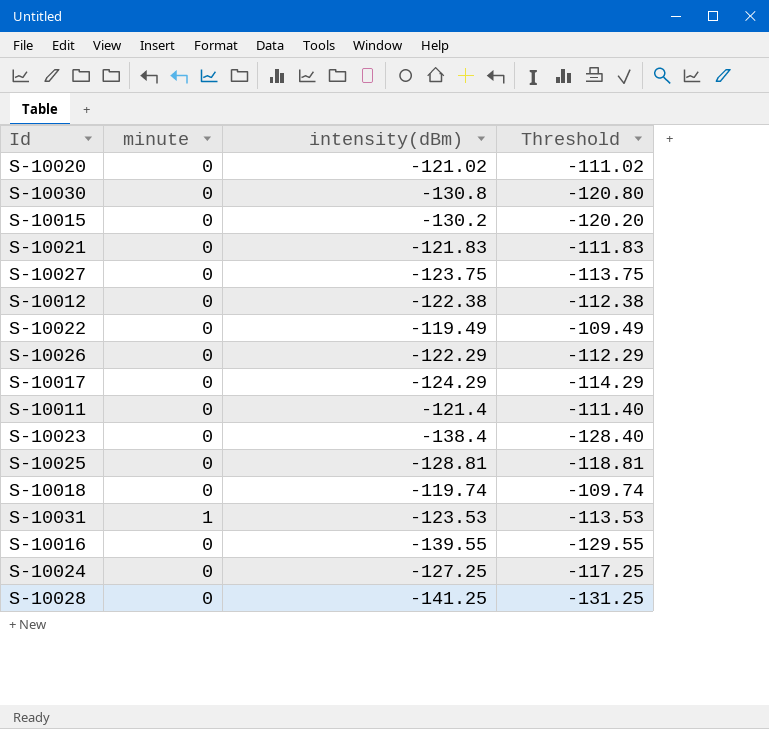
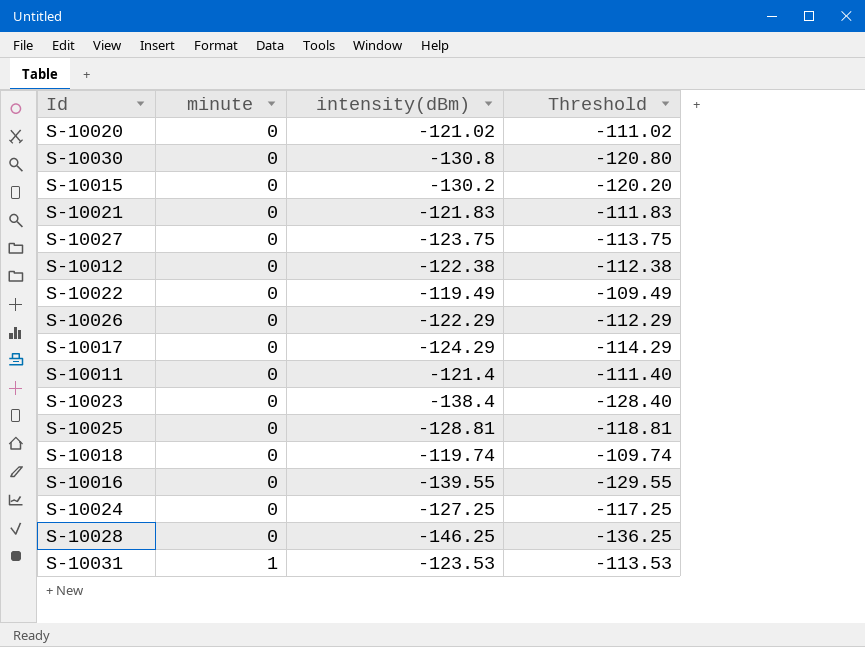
row order: none -> minute ascending
S-10028 | intensity(dBm): -141.25 -> -146.25
S-10028 | Threshold: -131.25 -> -136.25

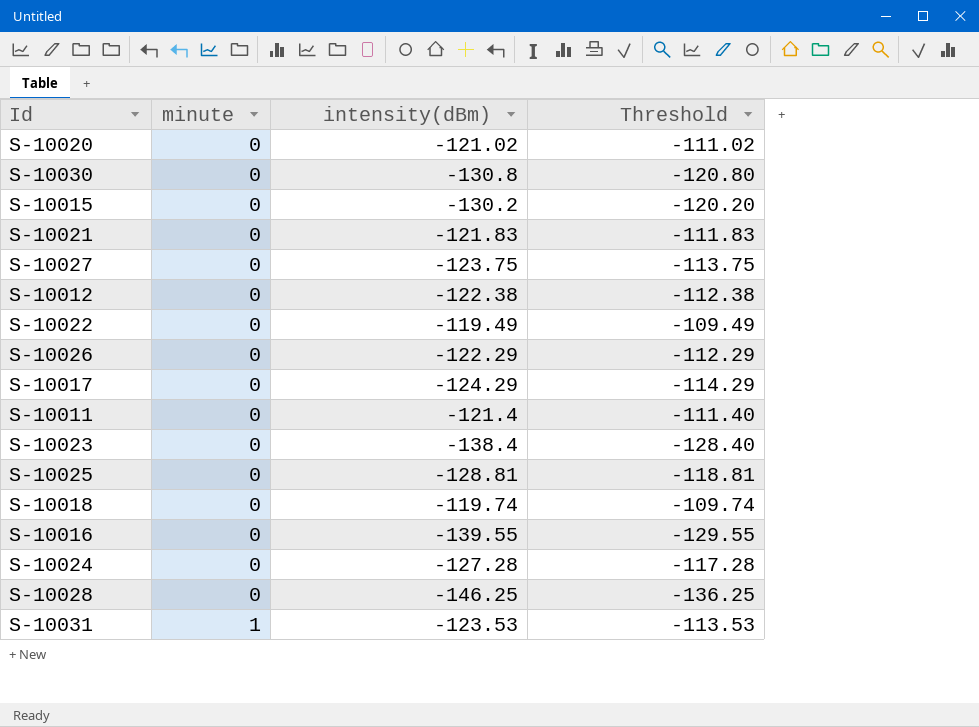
S-10024 | intensity(dBm): -127.25 -> -127.28
S-10024 | Threshold: -117.25 -> -117.28

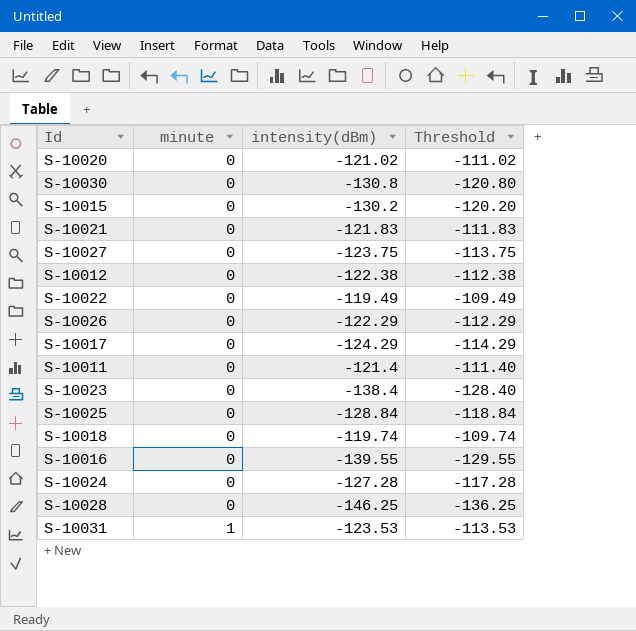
S-10025 | intensity(dBm): -128.81 -> -128.84
S-10025 | Threshold: -118.81 -> -118.84

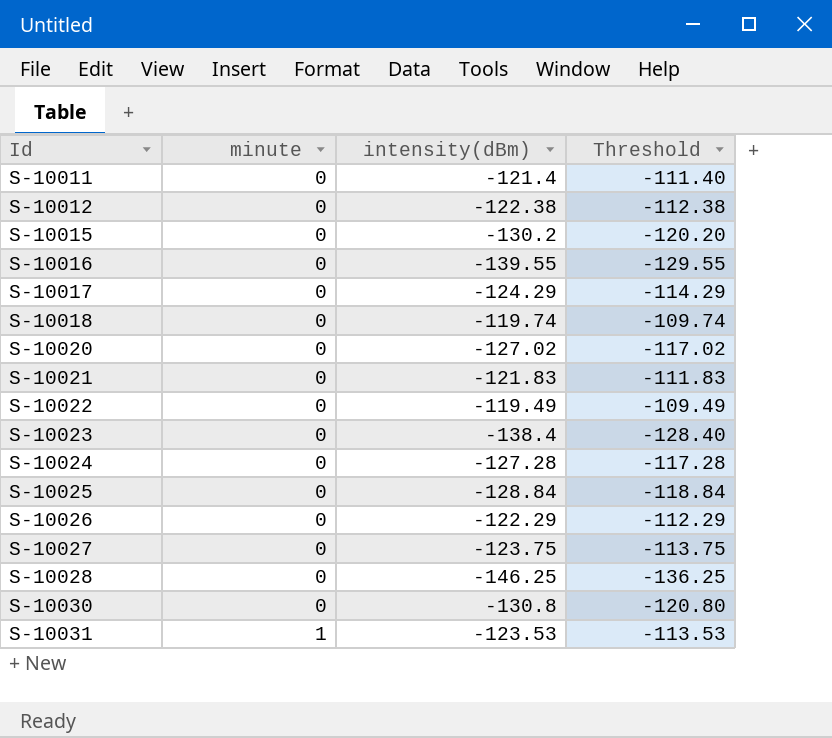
row order: minute ascending -> Id ascending
S-10020 | intensity(dBm): -121.02 -> -127.02
S-10020 | Threshold: -111.02 -> -117.02

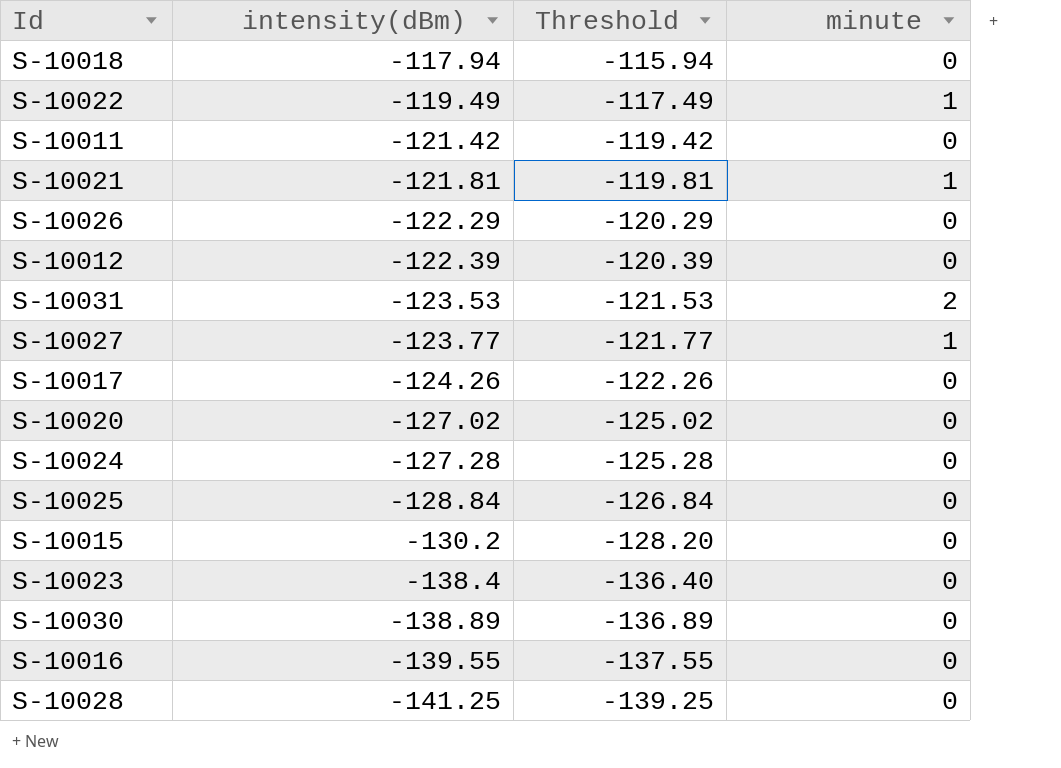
row order: Id ascending -> intensity(dBm) descending
column Threshold | formula: [intensity(dBm)] + 10 -> [intensity(dBm)] + 2
column minute | position: 2 -> 4
S-10018 | intensity(dBm): -119.74 -> -117.94
S-10022 | minute: 0 -> 1
S-10011 | intensity(dBm): -121.4 -> -121.42
S-10021 | intensity(dBm): -121.83 -> -121.81
S-10021 | minute: 0 -> 1
S-10012 | intensity(dBm): -122.38 -> -122.39
S-10031 | minute: 1 -> 2
S-10027 | intensity(dBm): -123.75 -> -123.77
S-10027 | minute: 0 -> 1
S-10017 | intensity(dBm): -124.29 -> -124.26
S-10030 | intensity(dBm): -130.8 -> -138.89
S-10028 | intensity(dBm): -146.25 -> -141.25

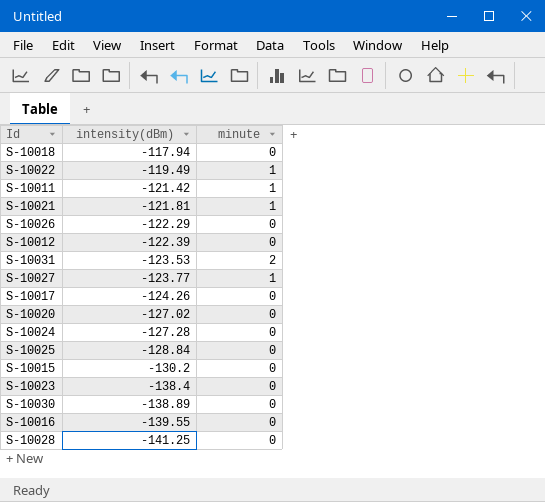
column Threshold | formula: [intensity(dBm)] + 2 -> none
S-10011 | minute: 0 -> 1

